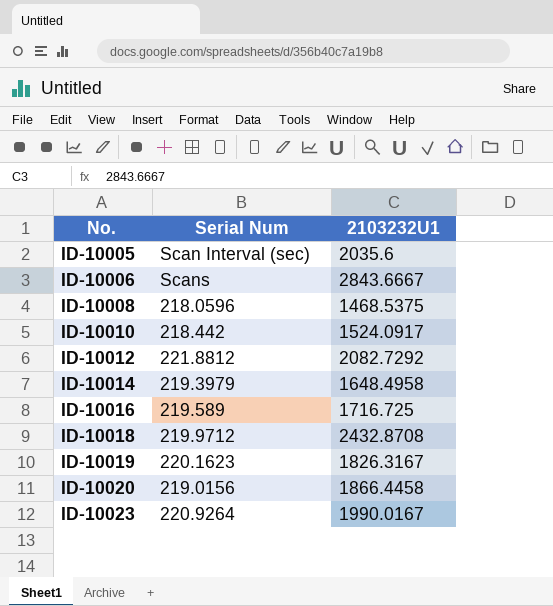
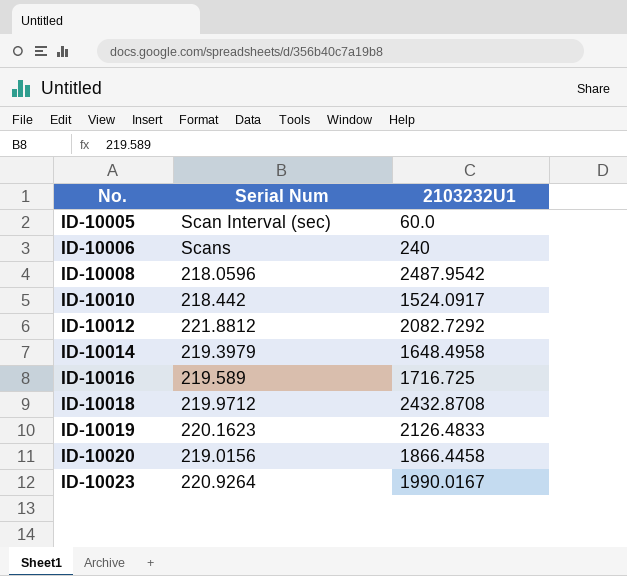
ID-10005 | 2103232U1: 2035.6 -> 60.0
ID-10006 | 2103232U1: 2843.6667 -> 240
ID-10008 | 2103232U1: 1468.5375 -> 2487.9542
ID-10019 | 2103232U1: 1826.3167 -> 2126.4833

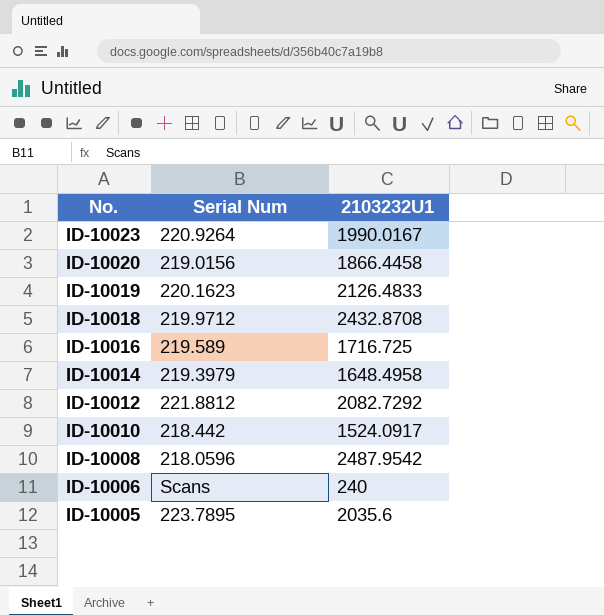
row order: No. ascending -> No. descending
ID-10005 | Serial Num: Scan Interval (sec) -> 223.7895
ID-10005 | 2103232U1: 60.0 -> 2035.6

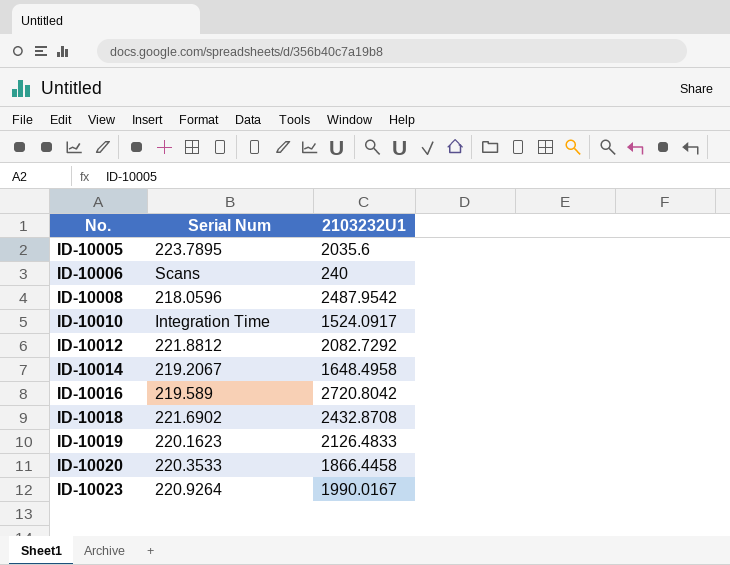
row order: No. descending -> No. ascending
ID-10010 | Serial Num: 218.442 -> Integration Time
ID-10014 | Serial Num: 219.3979 -> 219.2067
ID-10016 | 2103232U1: 1716.725 -> 2720.8042
ID-10018 | Serial Num: 219.9712 -> 221.6902
ID-10020 | Serial Num: 219.0156 -> 220.3533

